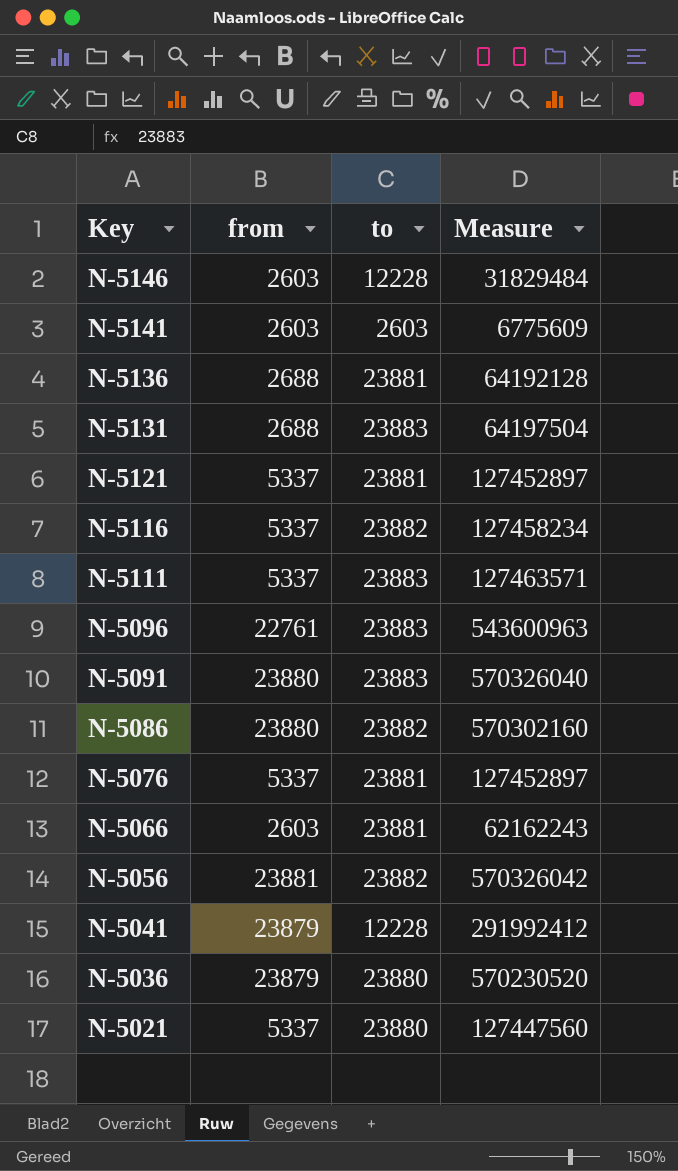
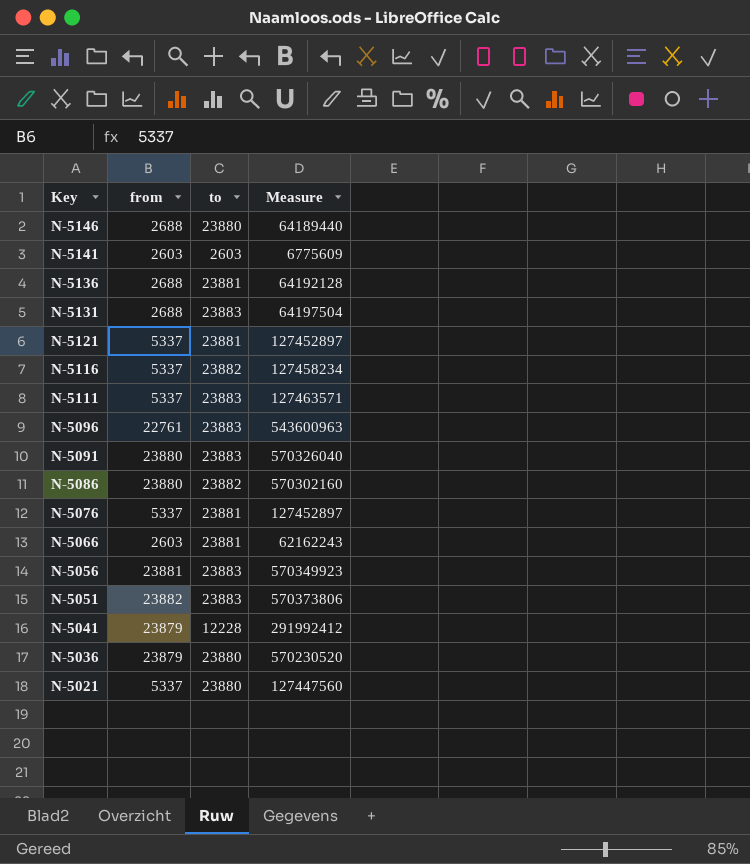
N-5146 | from: 2603 -> 2688
N-5146 | to: 12228 -> 23880
N-5146 | Measure: 31829484 -> 64189440
N-5056 | to: 23882 -> 23883
N-5056 | Measure: 570326042 -> 570349923
row N-5051: none -> 23882 | 23883 | 570373806

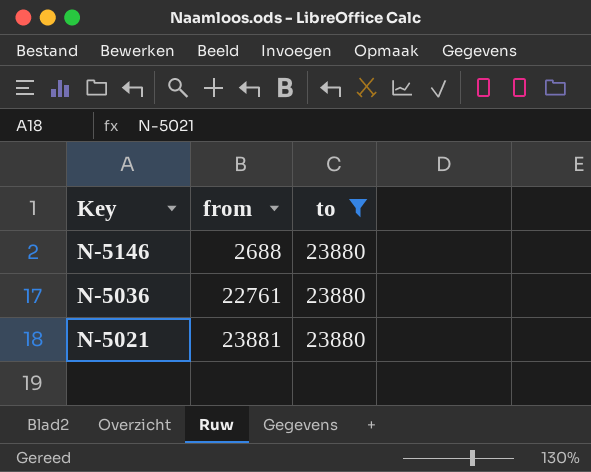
filter: none -> to = 23880
column Measure | formula: [from] * [to] -> none
N-5036 | from: 23879 -> 22761
N-5021 | from: 5337 -> 23881

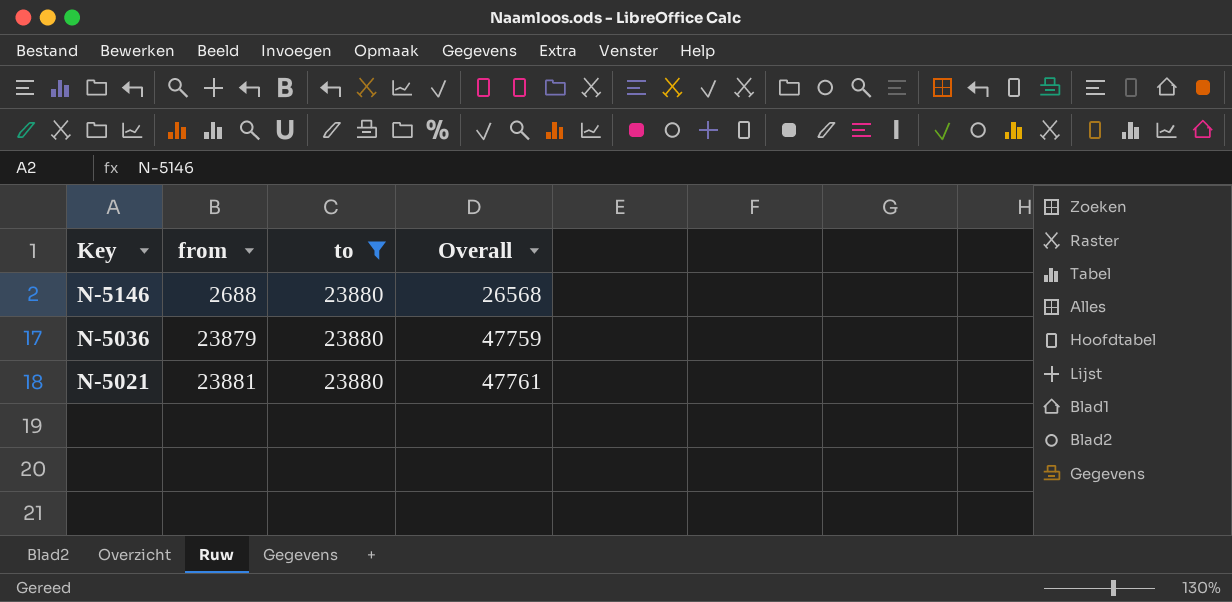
column Overall | formula: none -> [from] + [to]
N-5036 | from: 22761 -> 23879

